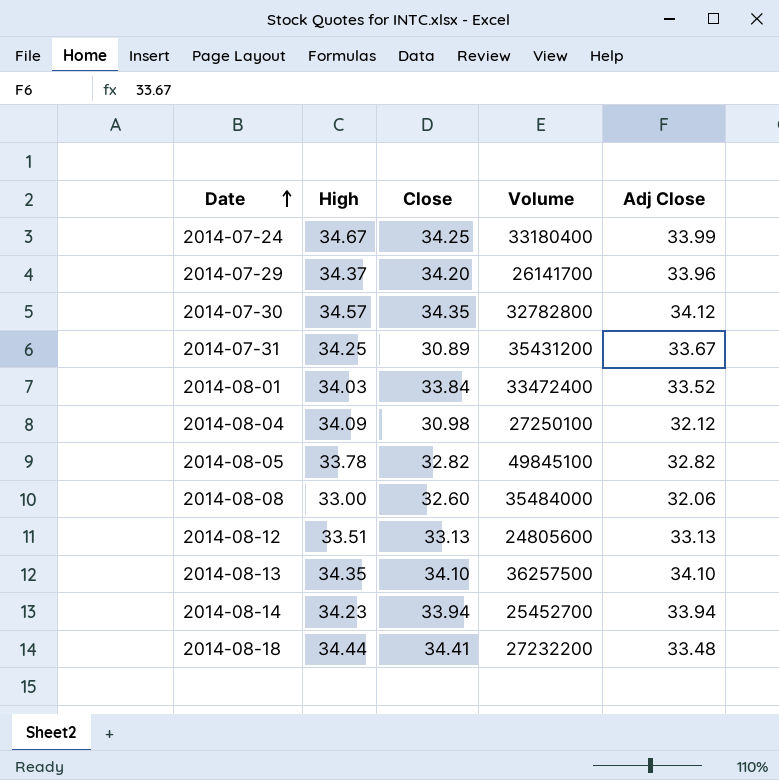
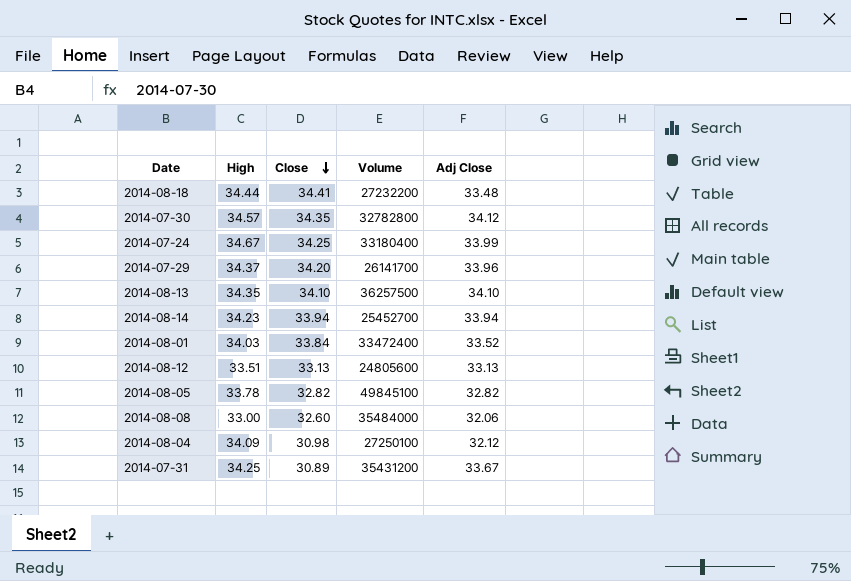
row order: Date ascending -> Close descending

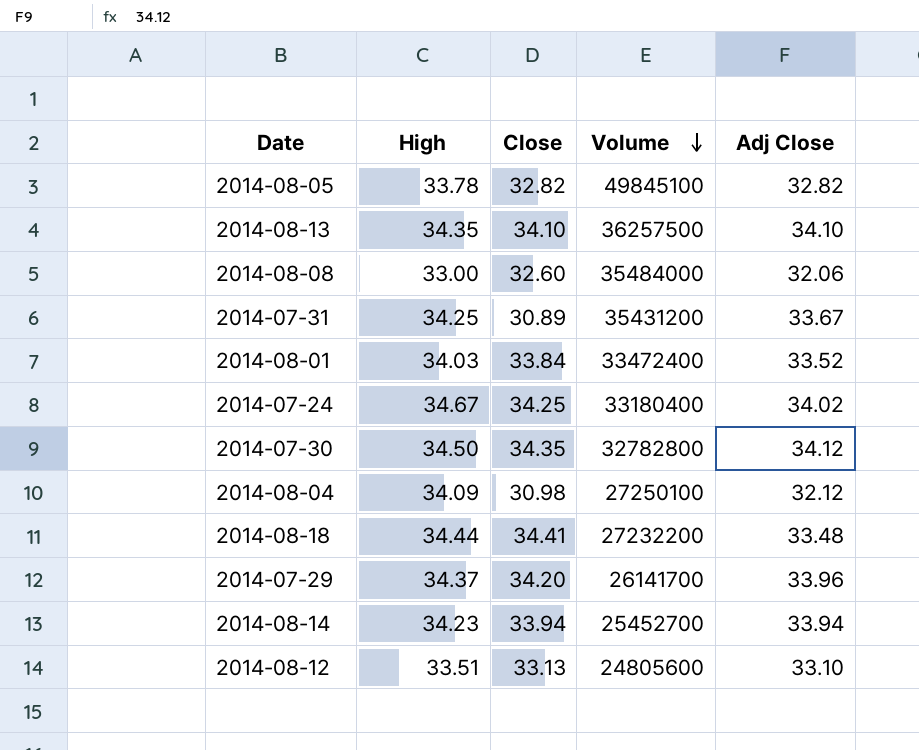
row order: Close descending -> Volume descending
2014-07-24 | Adj Close: 33.99 -> 34.02
2014-07-30 | High: 34.57 -> 34.50
2014-08-12 | Adj Close: 33.13 -> 33.10

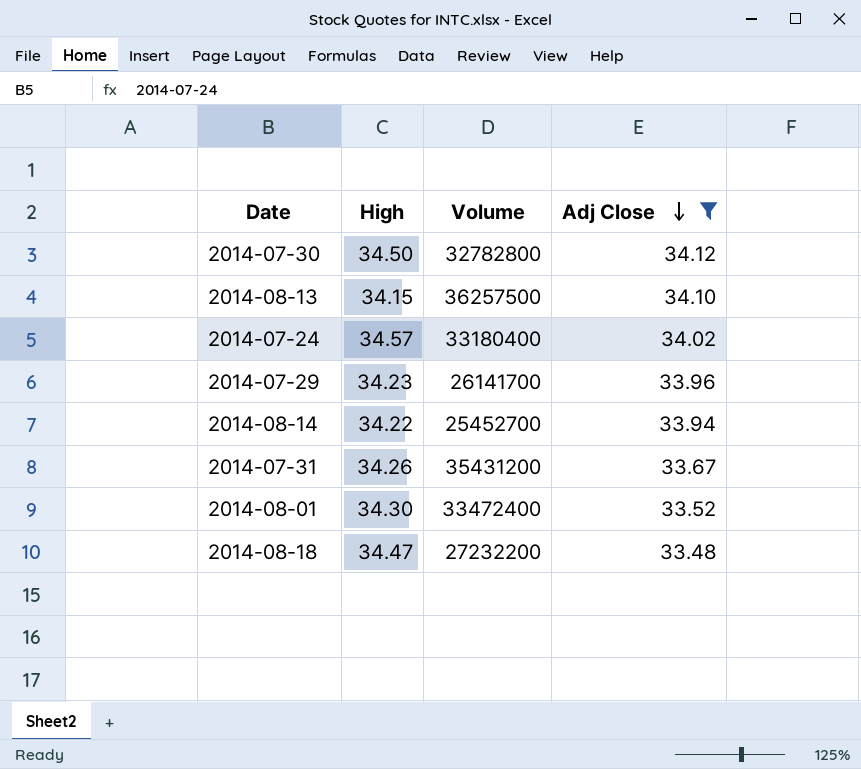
filter: none -> Adj Close >= 33.48
row order: Volume descending -> Adj Close descending
column Close | position: 3 -> none
2014-08-13 | High: 34.35 -> 34.15
2014-07-24 | High: 34.67 -> 34.57
2014-07-29 | High: 34.37 -> 34.23
2014-08-14 | High: 34.23 -> 34.22
2014-07-31 | High: 34.25 -> 34.26
2014-08-01 | High: 34.03 -> 34.30
2014-08-18 | High: 34.44 -> 34.47

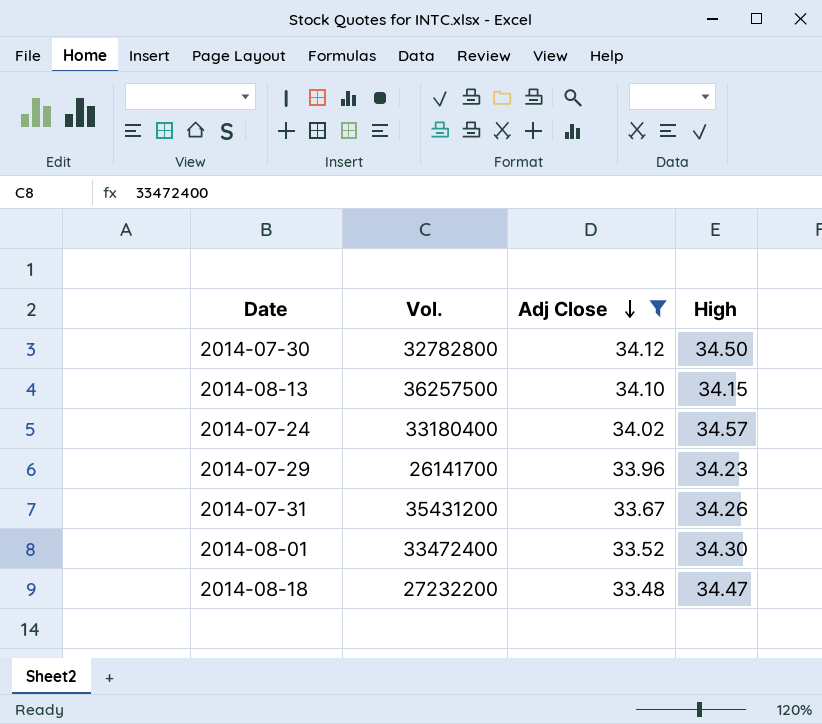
column name: Volume -> Vol.
column High | position: 2 -> 4
row 2014-08-14: 34.22 | 25452700 | 33.94 -> none

